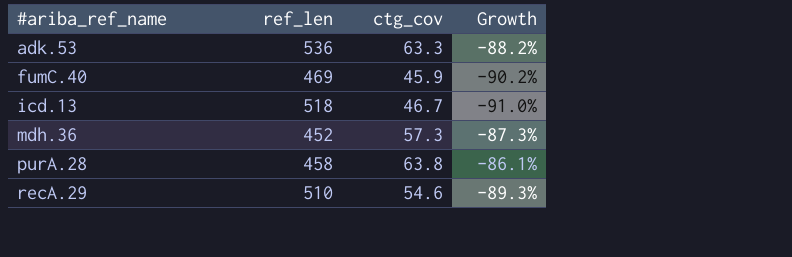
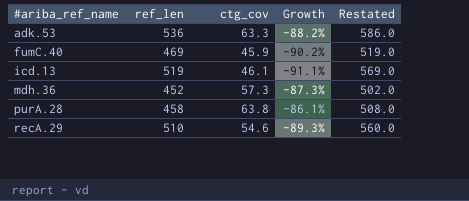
column Restated | formula: none -> [ref_len] + 50
icd.13 | ref_len: 518 -> 519
icd.13 | ctg_cov: 46.7 -> 46.1
icd.13 | Growth: -91.0% -> -91.1%

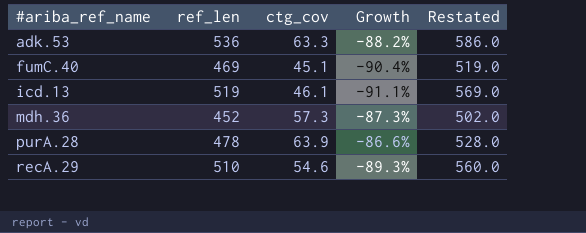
fumC.40 | ctg_cov: 45.9 -> 45.1
fumC.40 | Growth: -90.2% -> -90.4%
purA.28 | ref_len: 458 -> 478
purA.28 | ctg_cov: 63.8 -> 63.9
purA.28 | Growth: -86.1% -> -86.6%
purA.28 | Restated: 508.0 -> 528.0

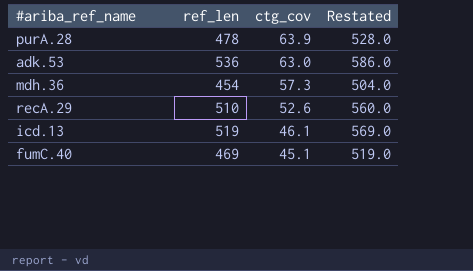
row order: #ariba_ref_name ascending -> ctg_cov descending
column Growth | formula: ([ctg_cov] - [ref_len]) / [ref_len] -> none
adk.53 | ctg_cov: 63.3 -> 63.0
mdh.36 | ref_len: 452 -> 454
mdh.36 | Restated: 502.0 -> 504.0
recA.29 | ctg_cov: 54.6 -> 52.6

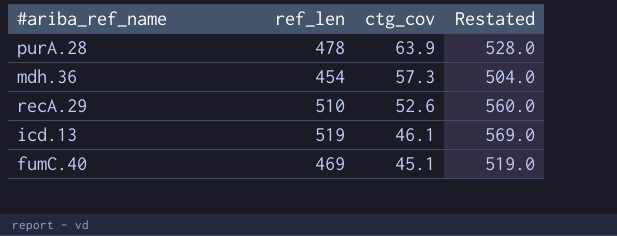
row adk.53: 536 | 63.0 | 586.0 -> none

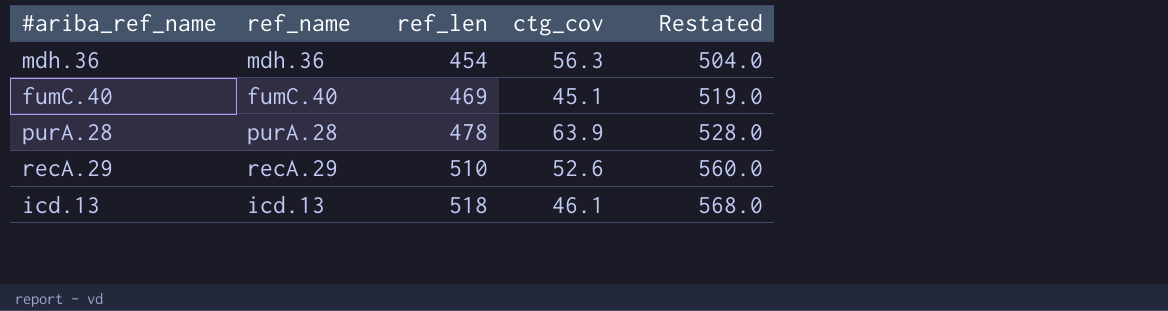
row order: ctg_cov descending -> ref_len ascending
column ref_name | position: none -> 2
mdh.36 | ctg_cov: 57.3 -> 56.3
icd.13 | ref_len: 519 -> 518
icd.13 | Restated: 569.0 -> 568.0

